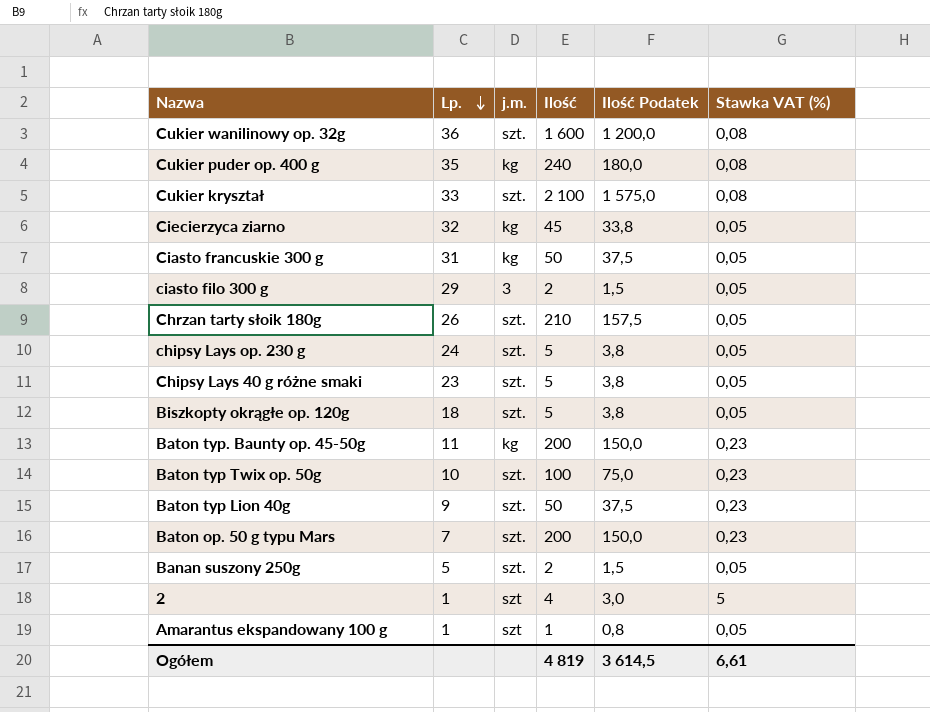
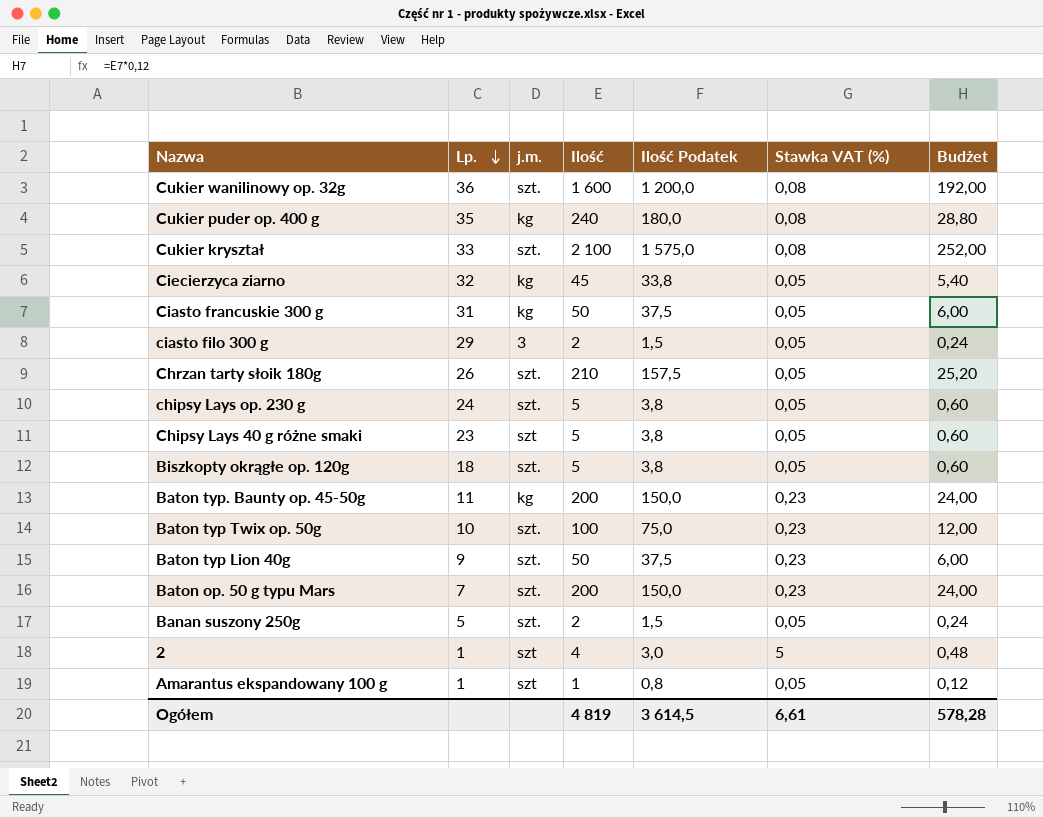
column Budżet | formula: none -> [Ilość] * 0,12
Chipsy Lays 40 g różne smaki | j.m.: szt. -> szt

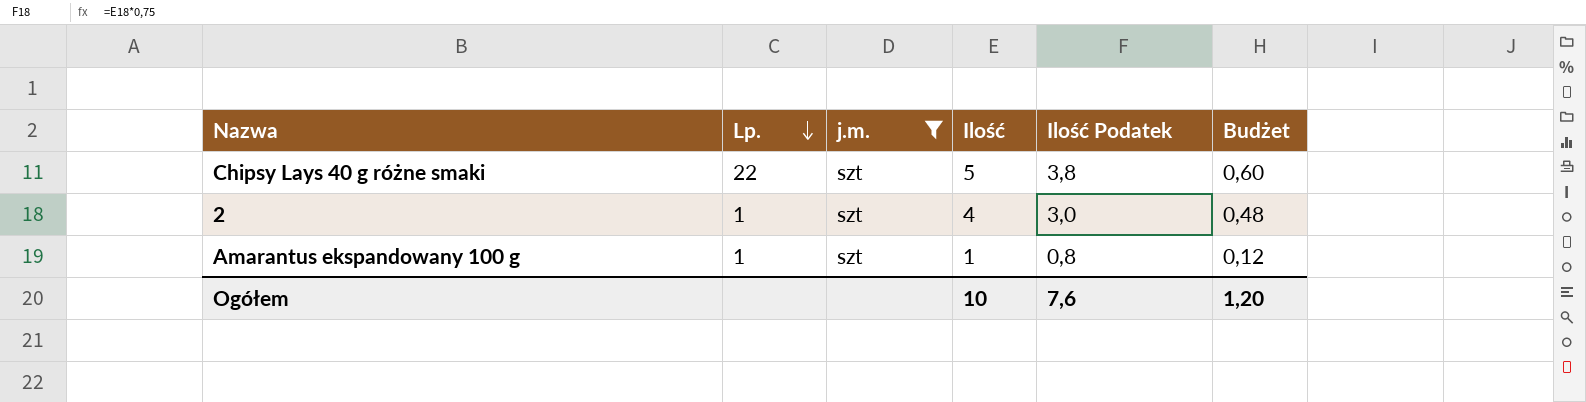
filter: none -> j.m. = szt
column Stawka VAT (%) | position: 6 -> none
Chipsy Lays 40 g różne smaki | Lp.: 23 -> 22
Ogółem | Ilość: 4 819 -> 10
Ogółem | Ilość Podatek: 3 614,5 -> 7,6
Ogółem | Budżet: 578,28 -> 1,20

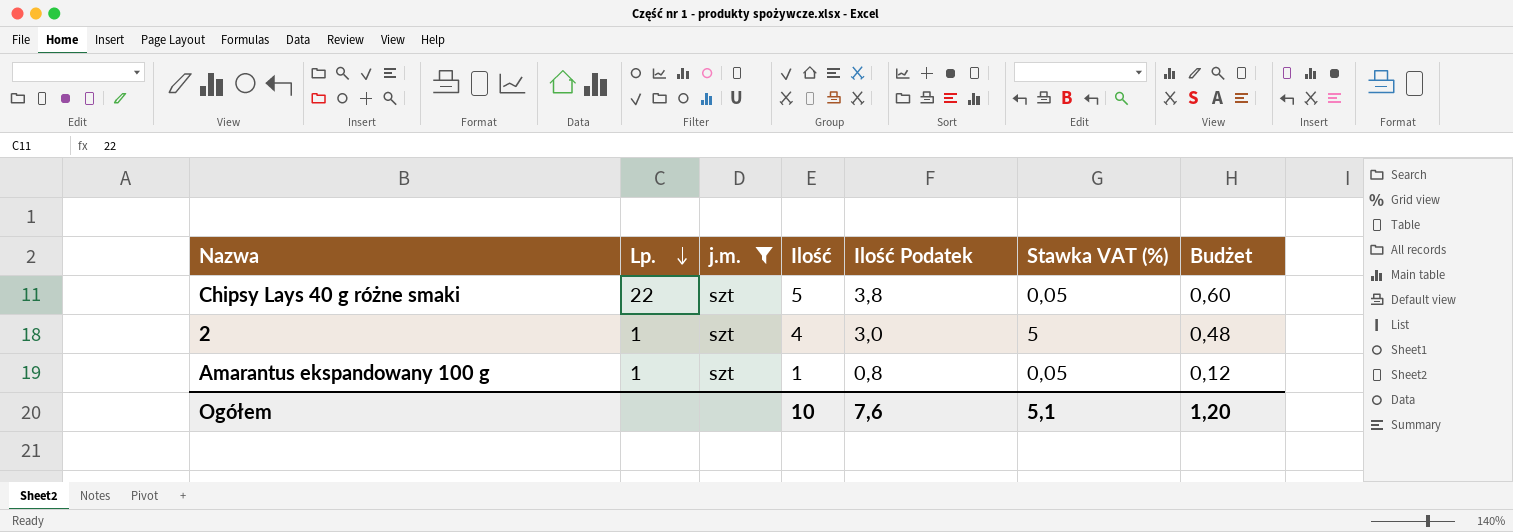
column Stawka VAT (%) | position: none -> 6

